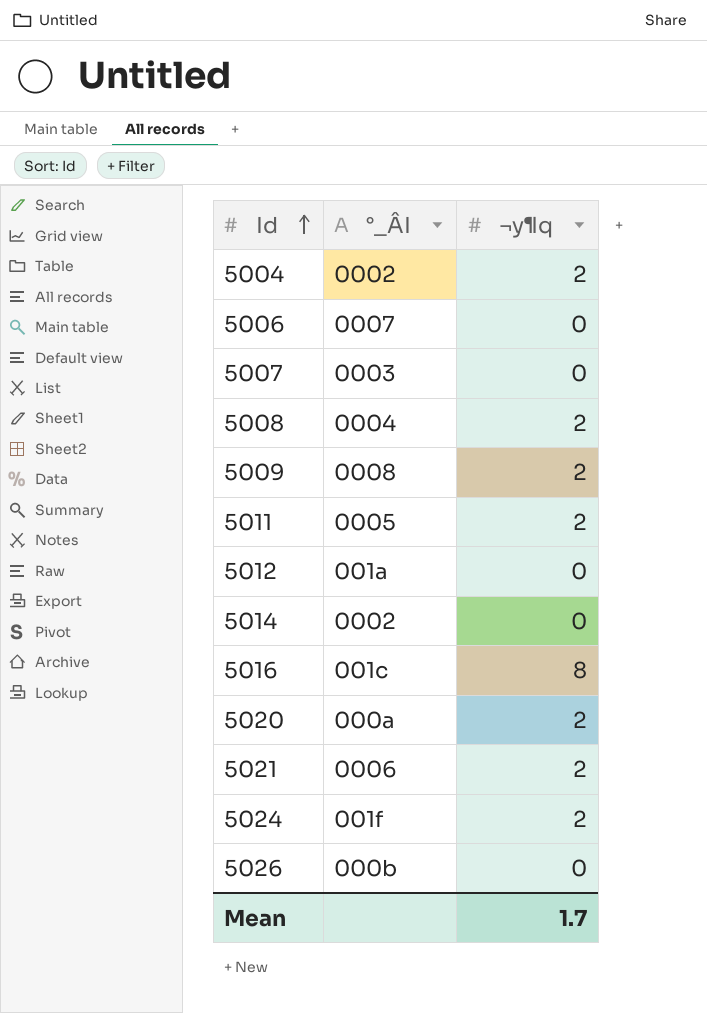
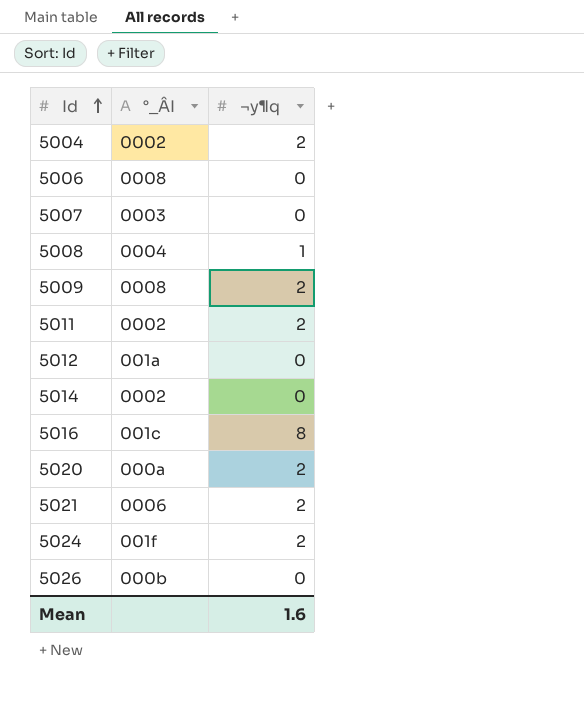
5006 | °_ÂI: 0007 -> 0008
5008 | ¬y¶q: 2 -> 1
5011 | °_ÂI: 0005 -> 0002
Mean | ¬y¶q: 1.7 -> 1.6

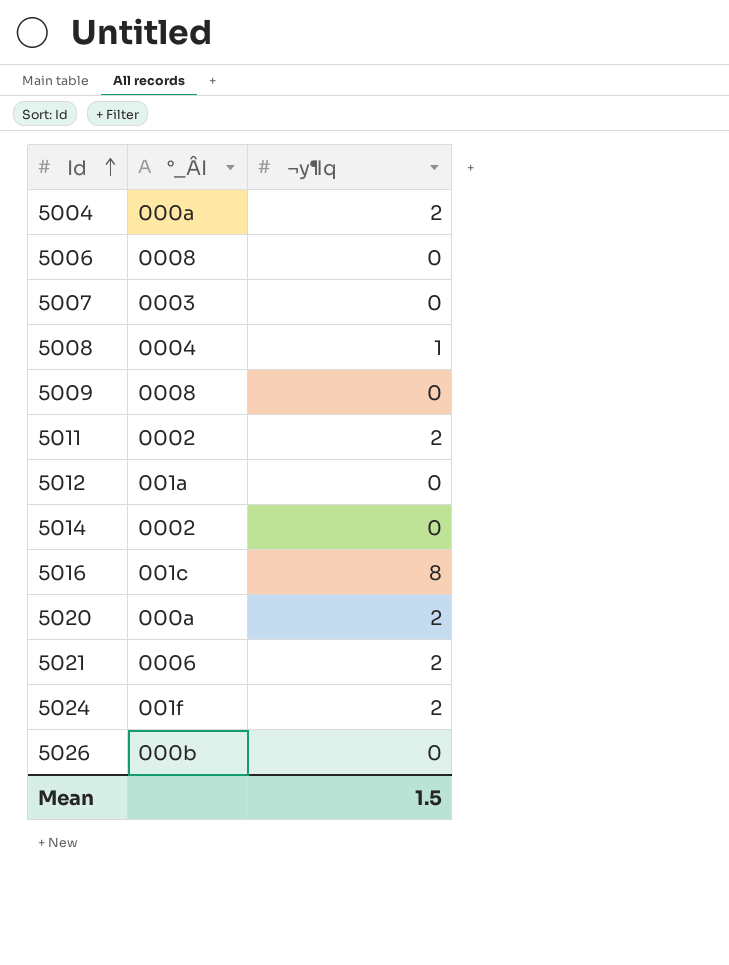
5004 | °_ÂI: 0002 -> 000a
5009 | ¬y¶q: 2 -> 0
Mean | ¬y¶q: 1.6 -> 1.5

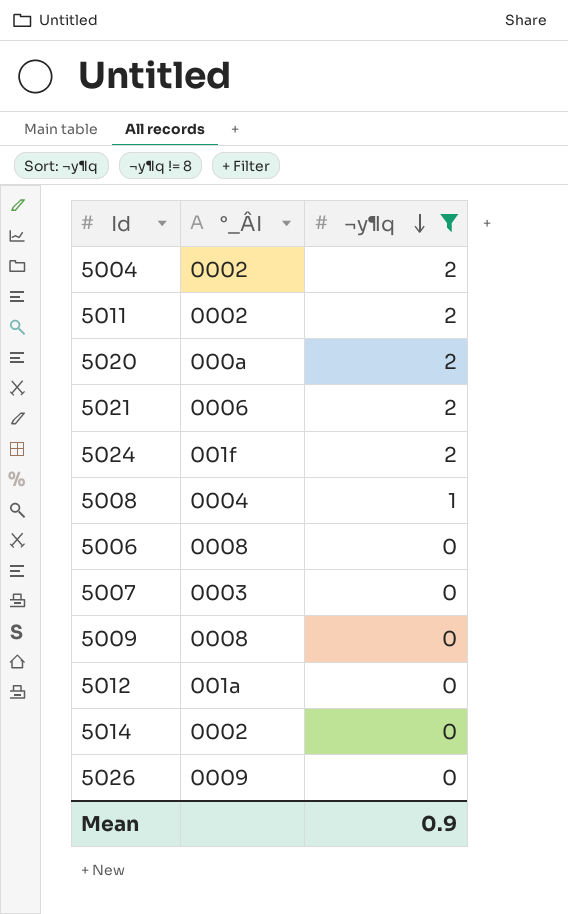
filter: none -> ¬y¶q != 8
row order: Id ascending -> ¬y¶q descending
5004 | °_ÂI: 000a -> 0002
5026 | °_ÂI: 000b -> 0009
Mean | ¬y¶q: 1.5 -> 0.9

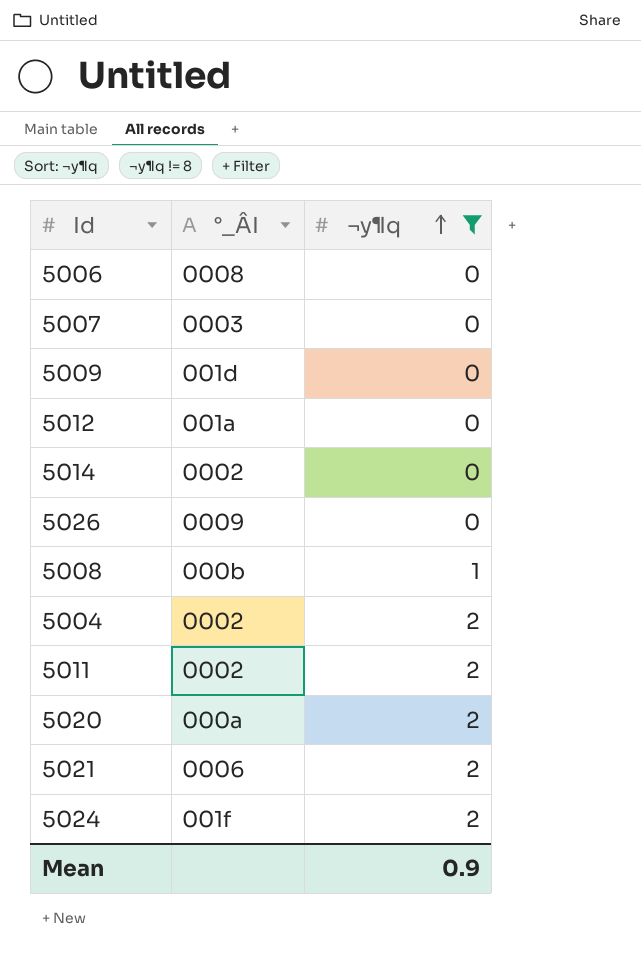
row order: ¬y¶q descending -> ¬y¶q ascending
5009 | °_ÂI: 0008 -> 001d
5008 | °_ÂI: 0004 -> 000b

